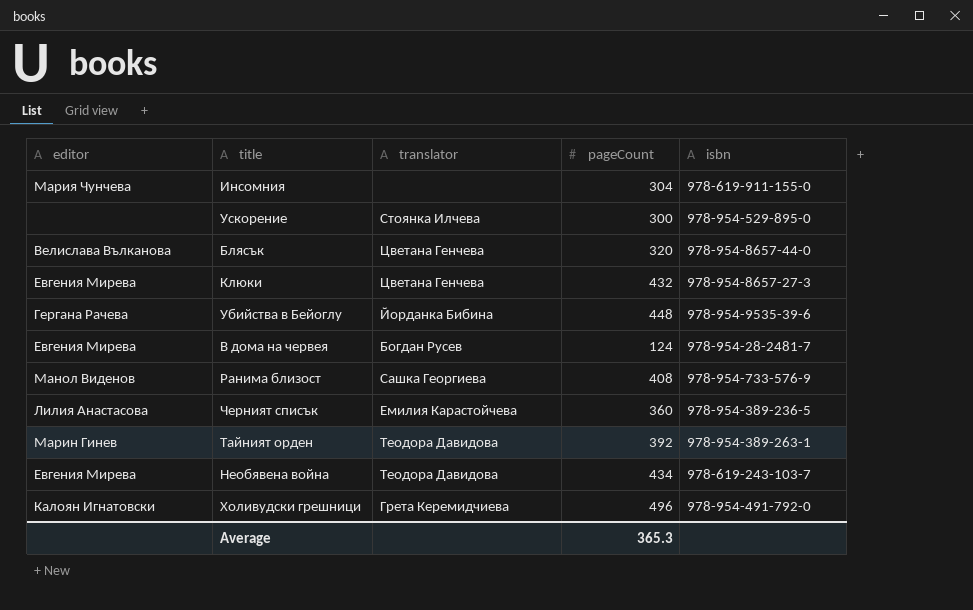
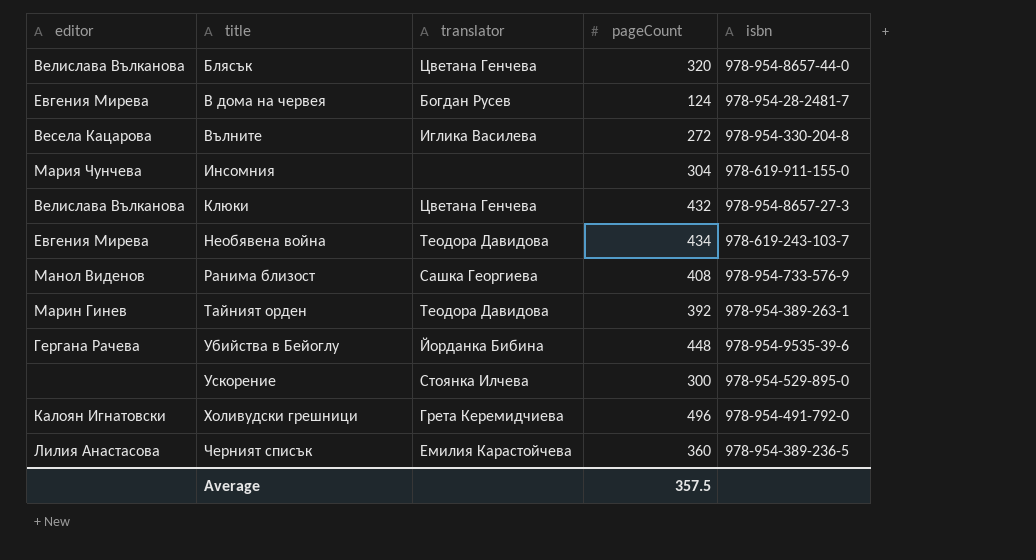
row order: none -> title ascending
row Вълните: none -> Весела Кацарова | Иглика Василева | 272 | 978-954-330-204-8
Клюки | editor: Евгения Мирева -> Велислава Вълканова
Average | pageCount: 365.3 -> 357.5

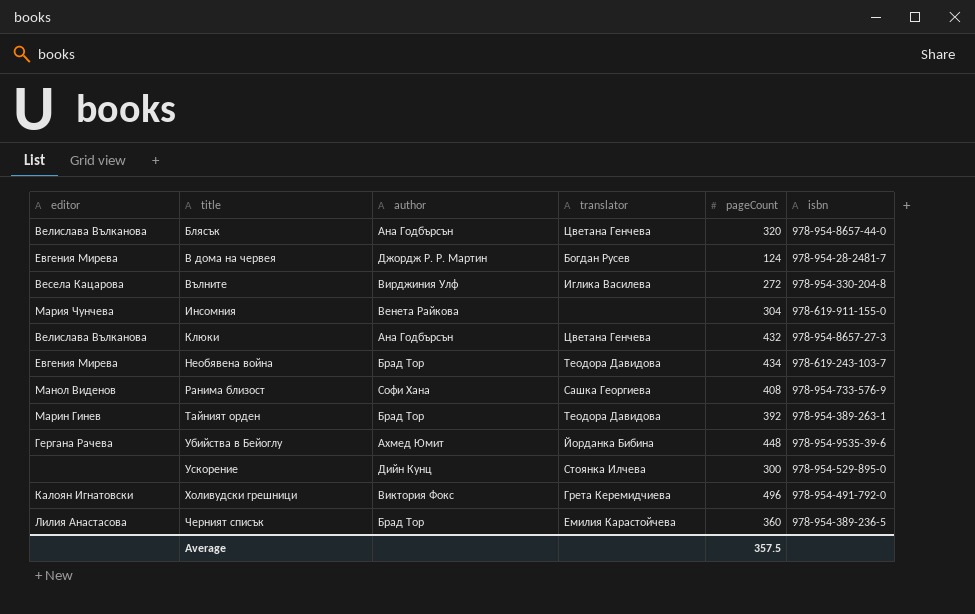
column author | position: none -> 3

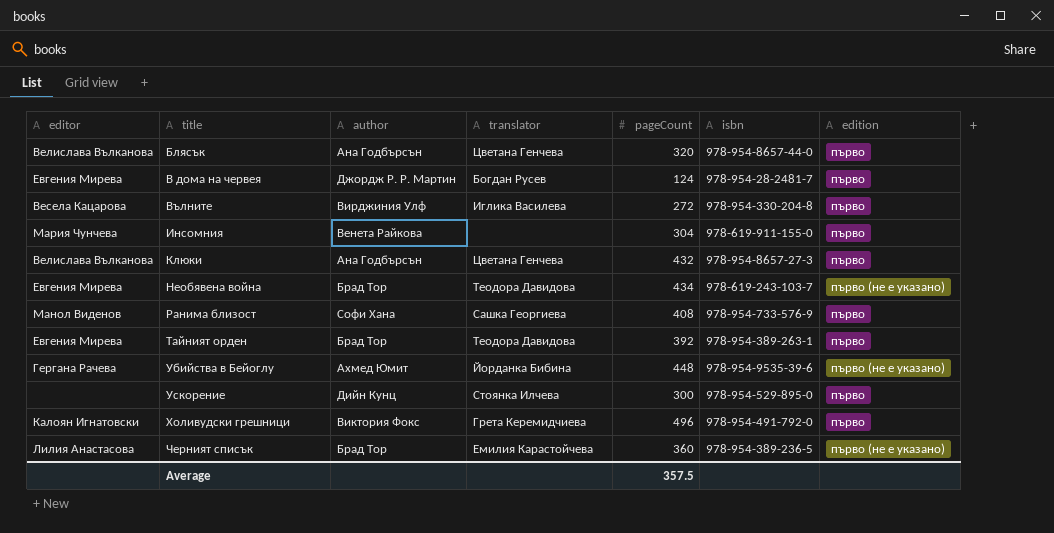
column edition | position: none -> 7
Тайният орден | editor: Марин Гинев -> Евгения Мирева

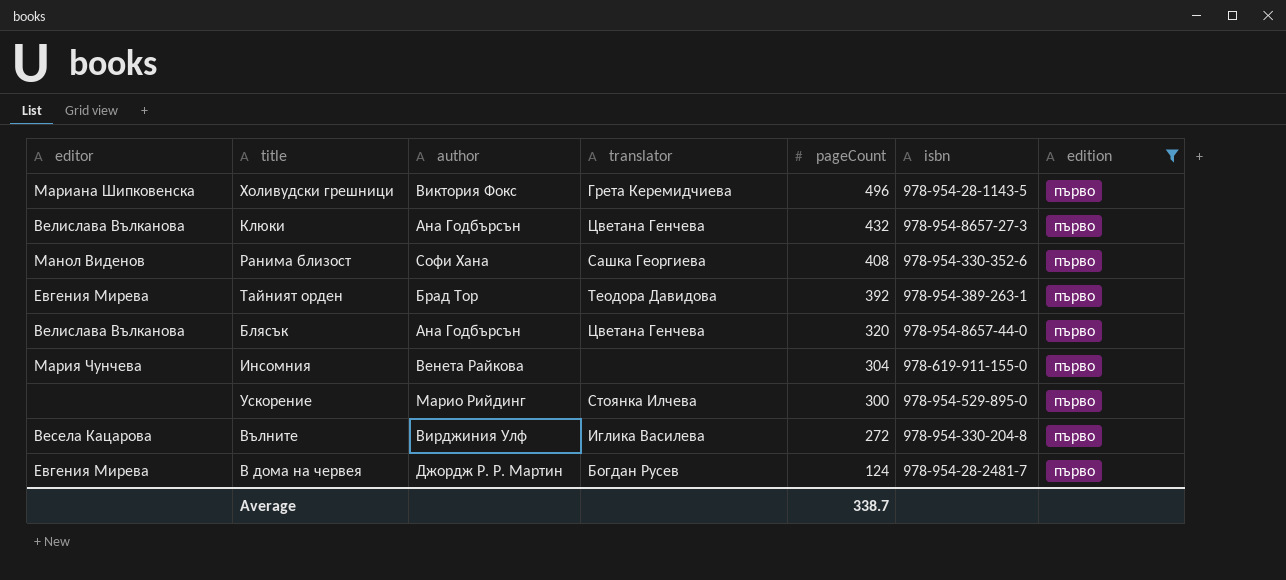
filter: none -> edition = първо
row order: title ascending -> pageCount descending
Холивудски грешници | editor: Калоян Игнатовски -> Мариана Шипковенска
Холивудски грешници | isbn: 978-954-491-792-0 -> 978-954-28-1143-5
Ранима близост | isbn: 978-954-733-576-9 -> 978-954-330-352-6
Ускорение | author: Дийн Кунц -> Марио Рийдинг
Average | pageCount: 357.5 -> 338.7

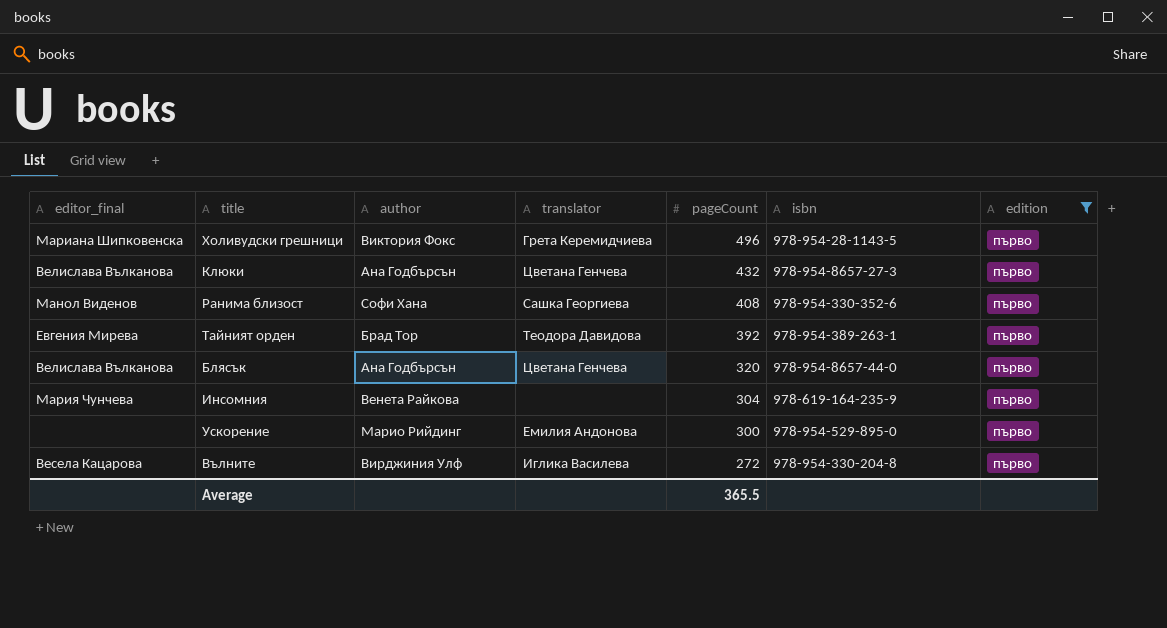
column name: editor -> editor_final
row В дома на червея: Евгения Мирева | Джордж Р. Р. Мартин | Богдан Русев | 124 | 978-954-28-2481-7 | първо -> none
Инсомния | isbn: 978-619-911-155-0 -> 978-619-164-235-9
Ускорение | translator: Стоянка Илчева -> Емилия Андонова
Average | pageCount: 338.7 -> 365.5

